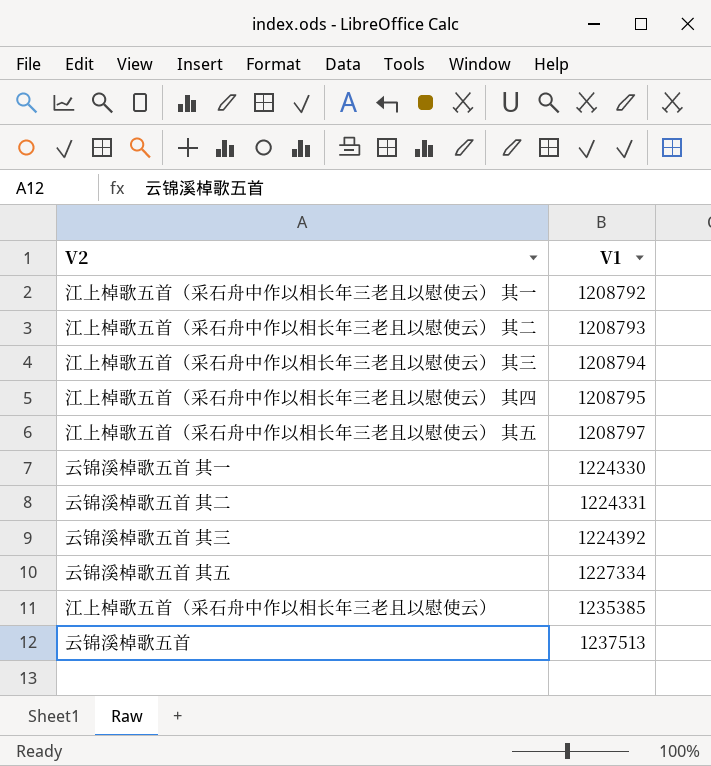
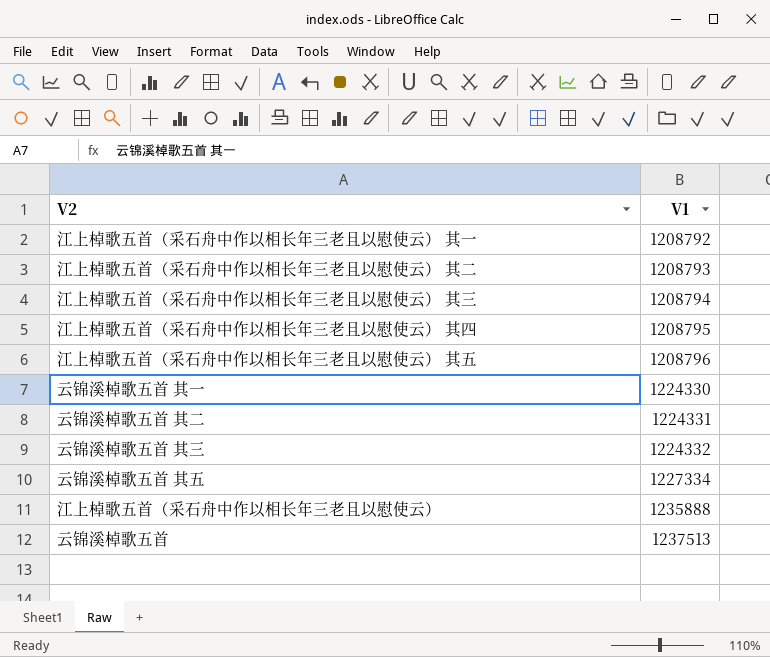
江上棹歌五首（采石舟中作以相长年三老且以慰使云） 其五 | V1: 1208797 -> 1208796
云锦溪棹歌五首 其三 | V1: 1224392 -> 1224332
江上棹歌五首（采石舟中作以相长年三老且以慰使云） | V1: 1235385 -> 1235888

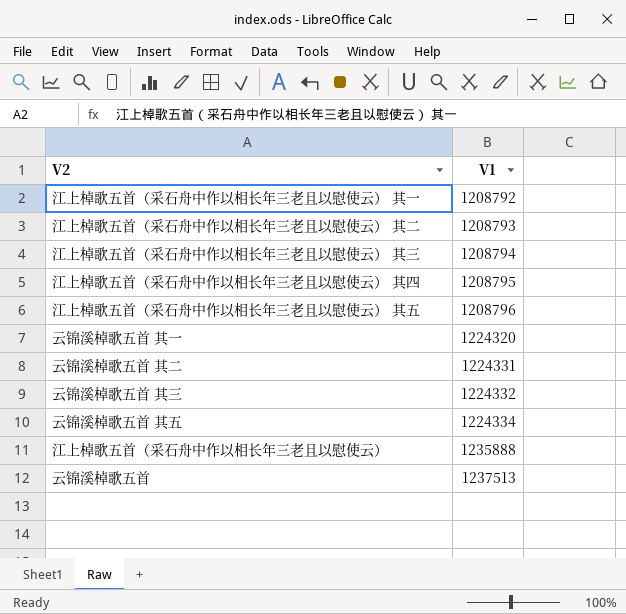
云锦溪棹歌五首 其一 | V1: 1224330 -> 1224320
云锦溪棹歌五首 其五 | V1: 1227334 -> 1224334

